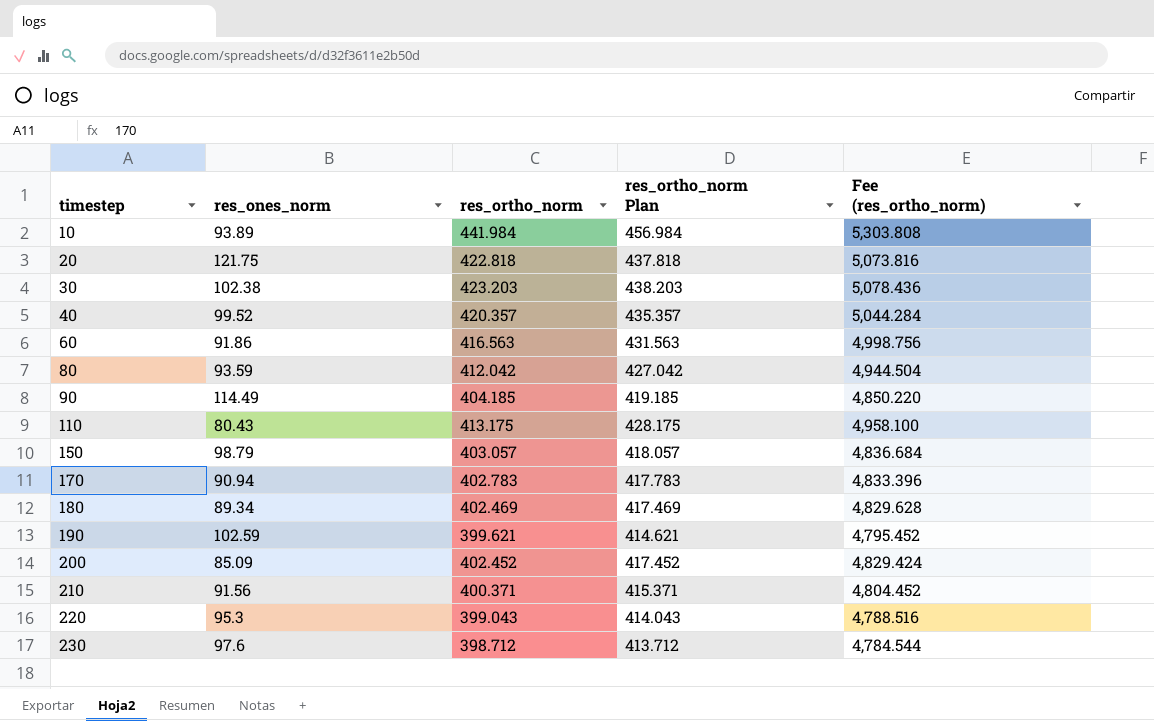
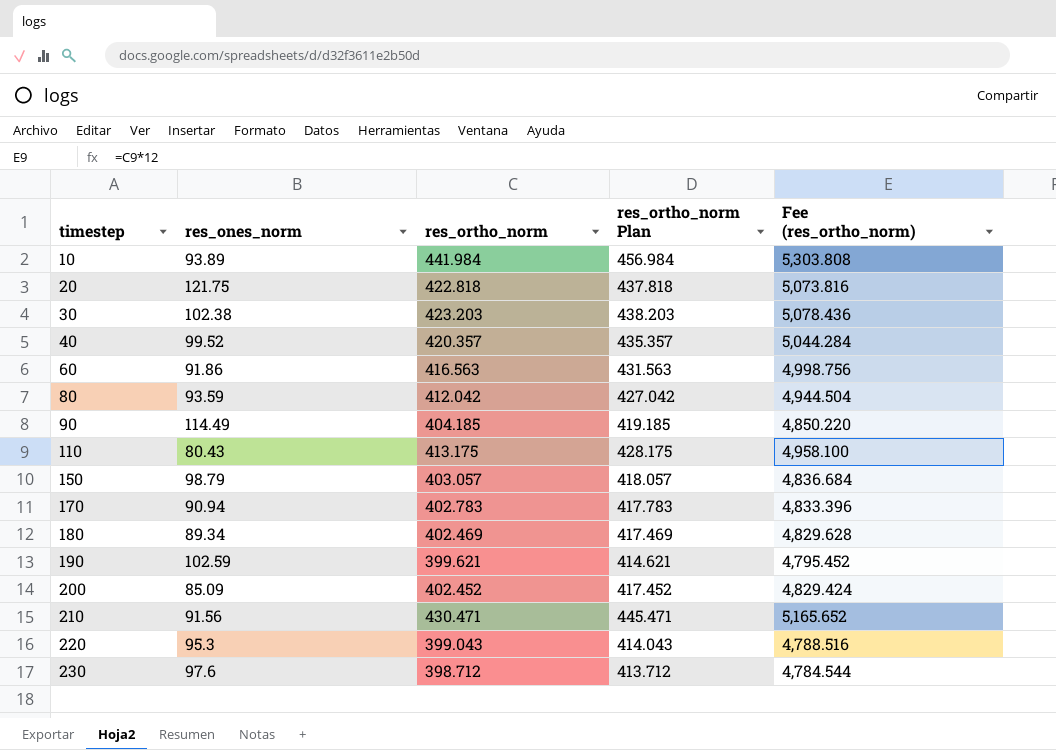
210 | res_ortho_norm: 400.371 -> 430.471
210 | res_ortho_norm Plan: 415.371 -> 445.471
210 | Fee (res_ortho_norm): 4,804.452 -> 5,165.652

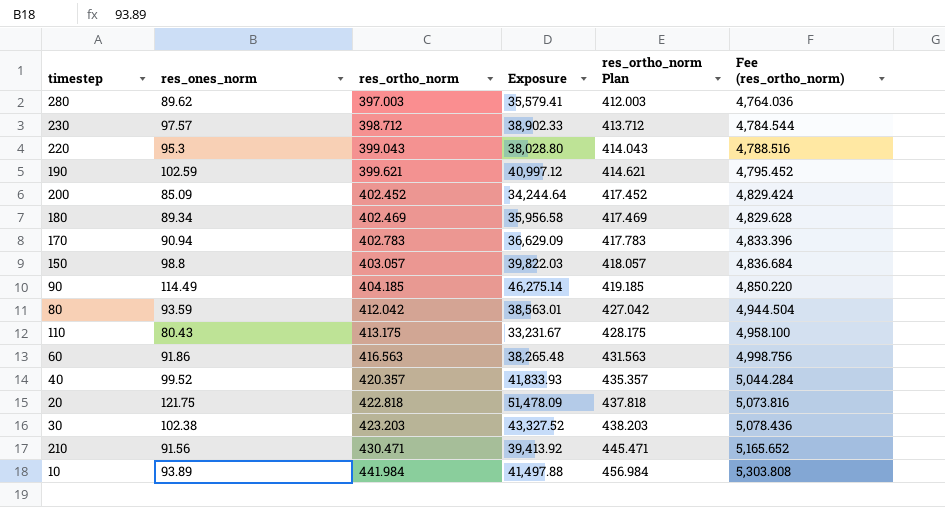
row order: timestep ascending -> res_ortho_norm ascending
column Exposure | formula: none -> [res_ones_norm] * [res_ortho_norm]
row 280: none -> 89.62 | 397.003 | 35,579.41 | 412.003 | 4,764.036
230 | res_ones_norm: 97.6 -> 97.57
150 | res_ones_norm: 98.79 -> 98.8

